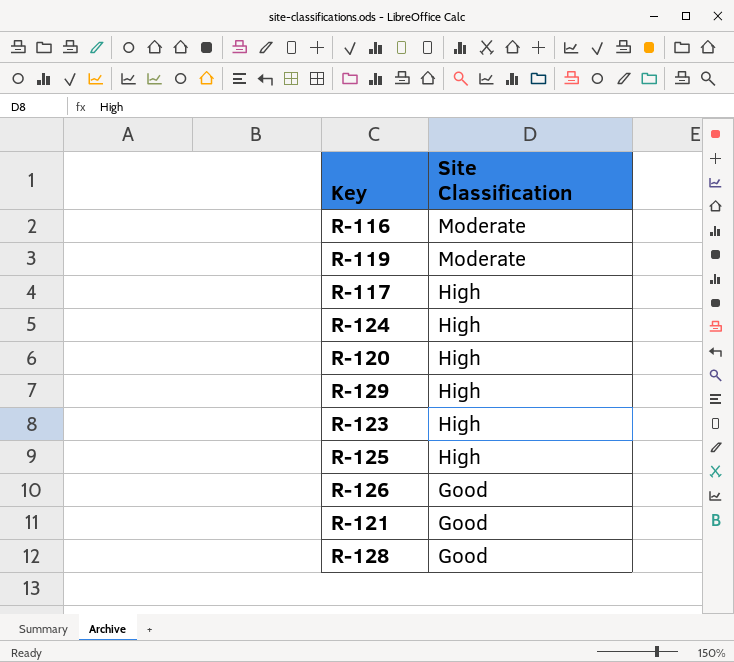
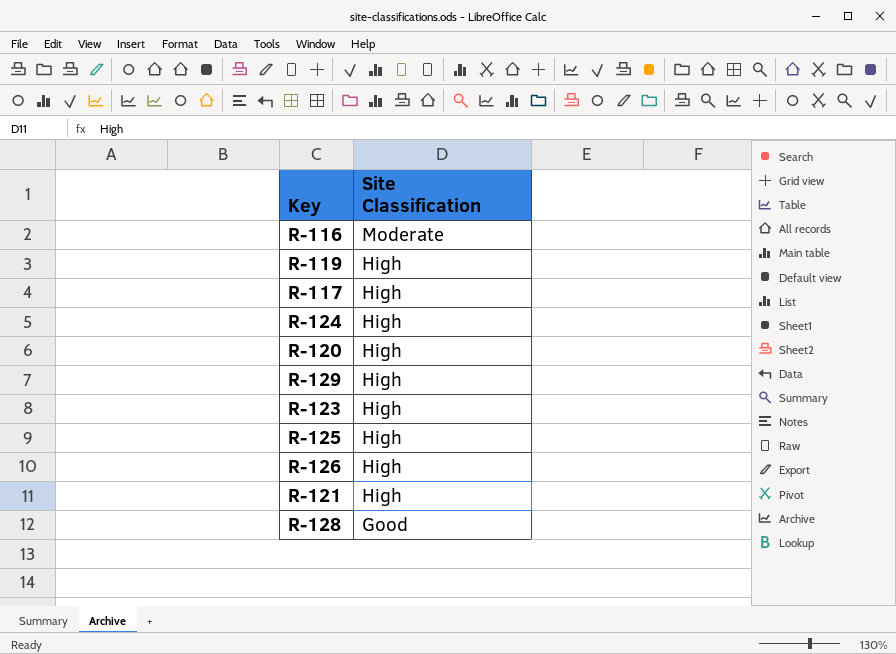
R-119 | Site Classification: Moderate -> High
R-126 | Site Classification: Good -> High
R-121 | Site Classification: Good -> High

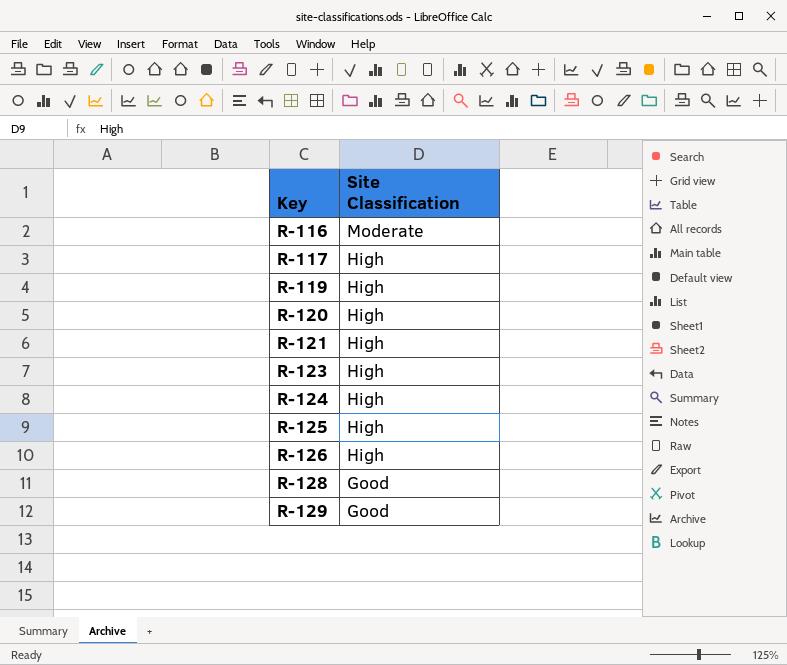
row order: Site Classification descending -> Key ascending
R-129 | Site Classification: High -> Good

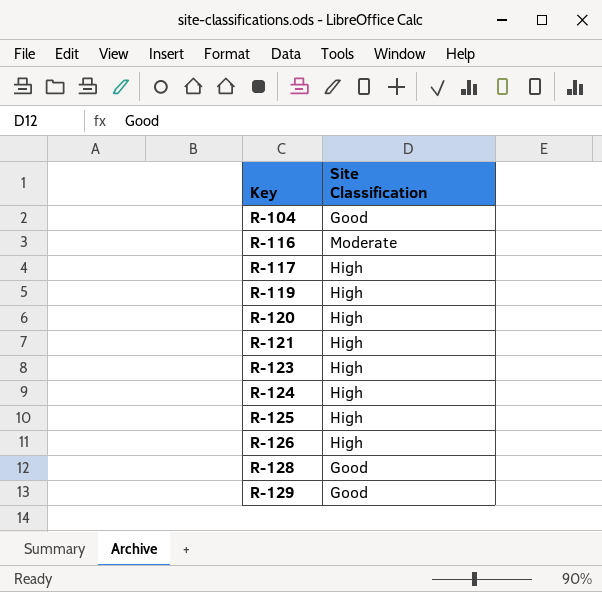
row R-104: none -> Good

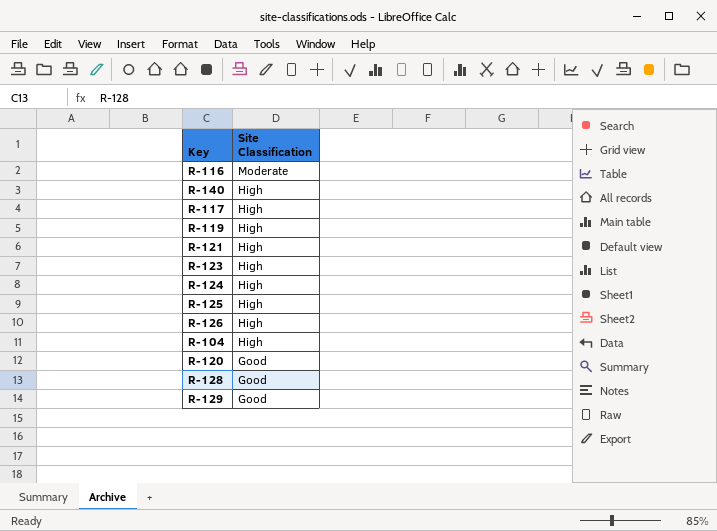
row order: Key ascending -> Site Classification descending
row R-140: none -> High
R-104 | Site Classification: Good -> High
R-120 | Site Classification: High -> Good

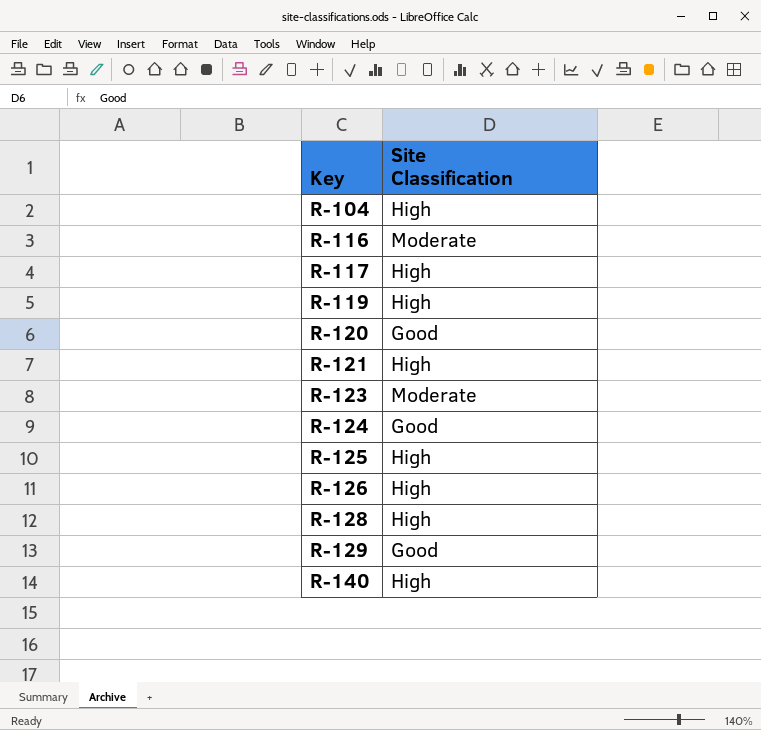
row order: Site Classification descending -> Key ascending
R-123 | Site Classification: High -> Moderate
R-124 | Site Classification: High -> Good
R-128 | Site Classification: Good -> High

